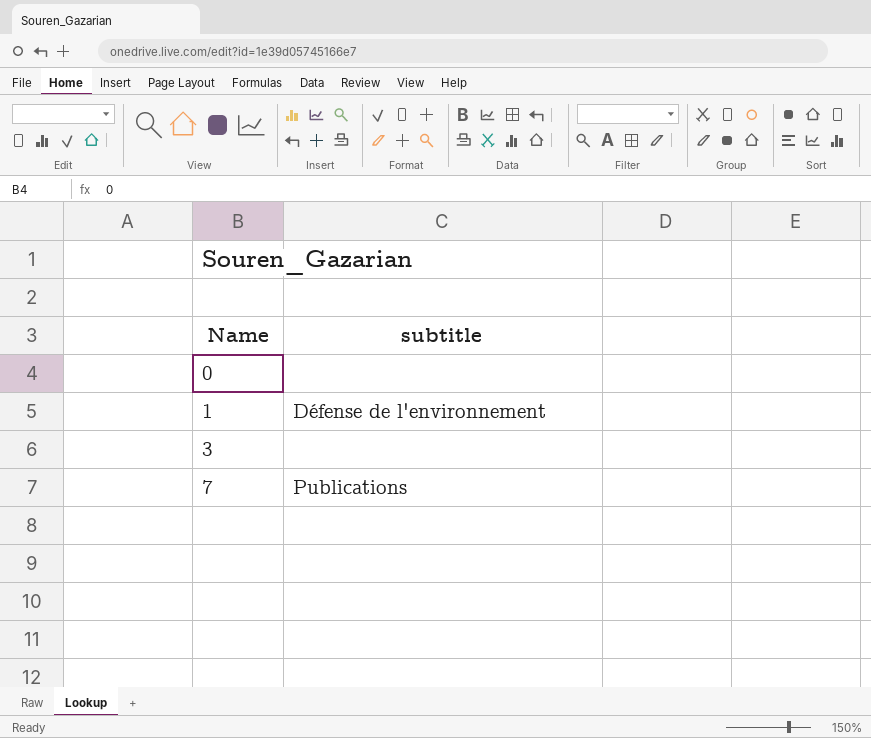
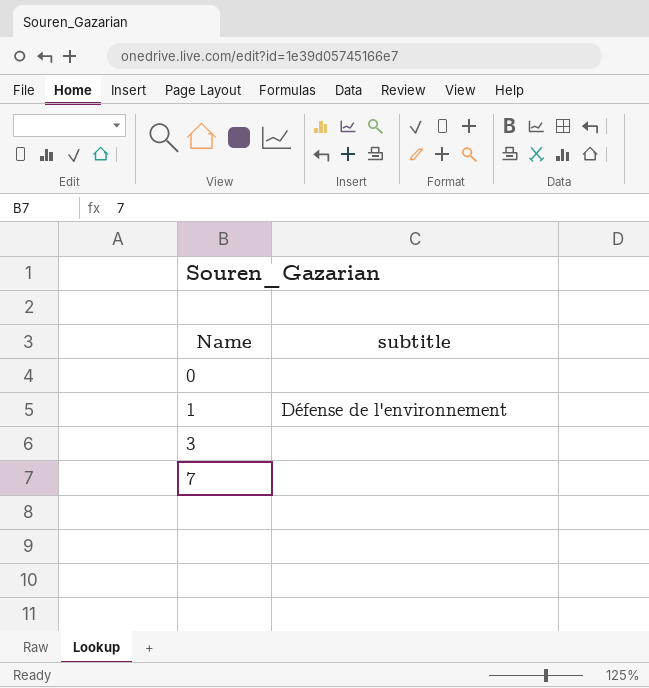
7 | subtitle: Publications -> none

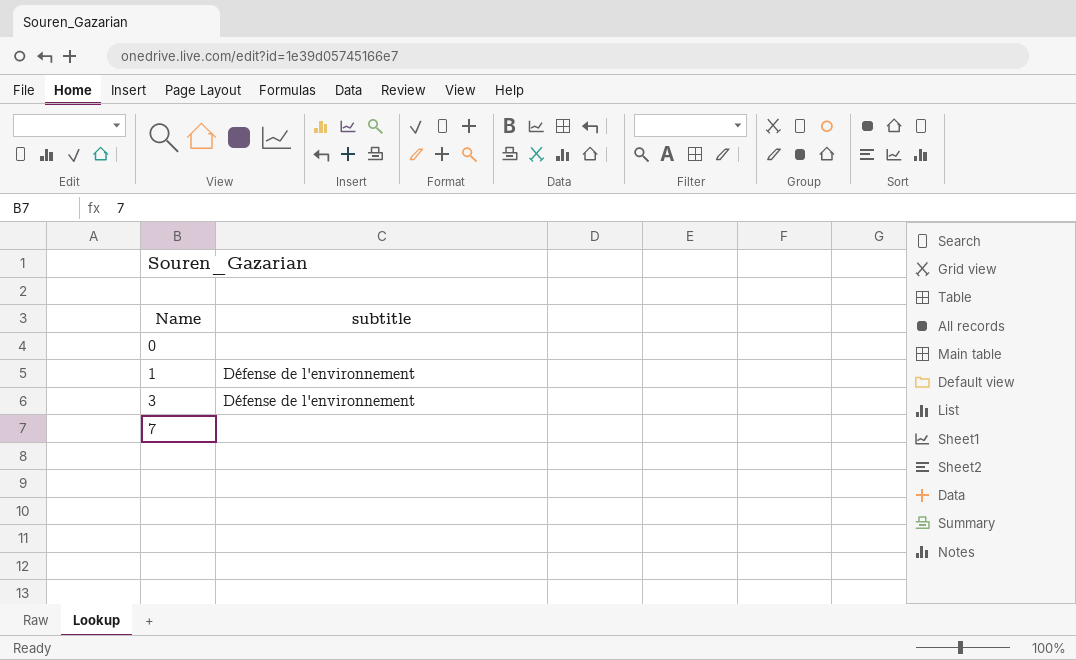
3 | subtitle: none -> Défense de l'environnement

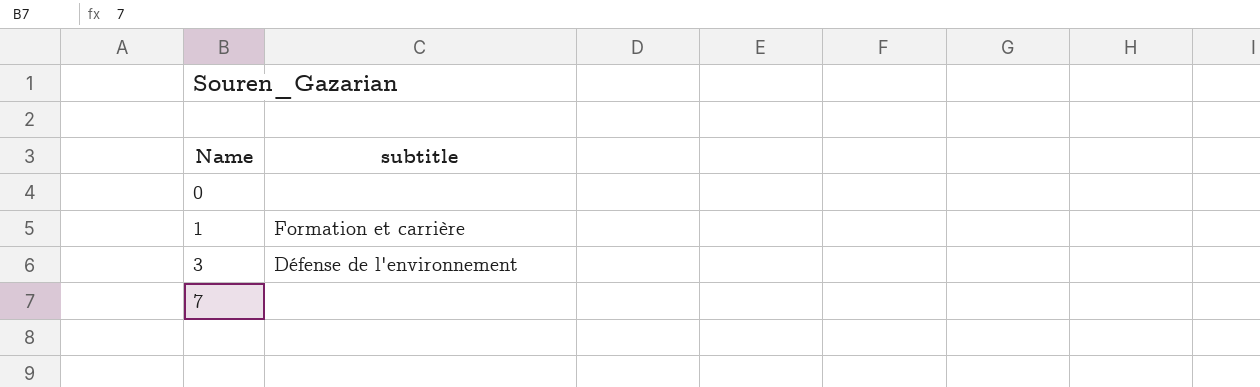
1 | subtitle: Défense de l'environnement -> Formation et carrière

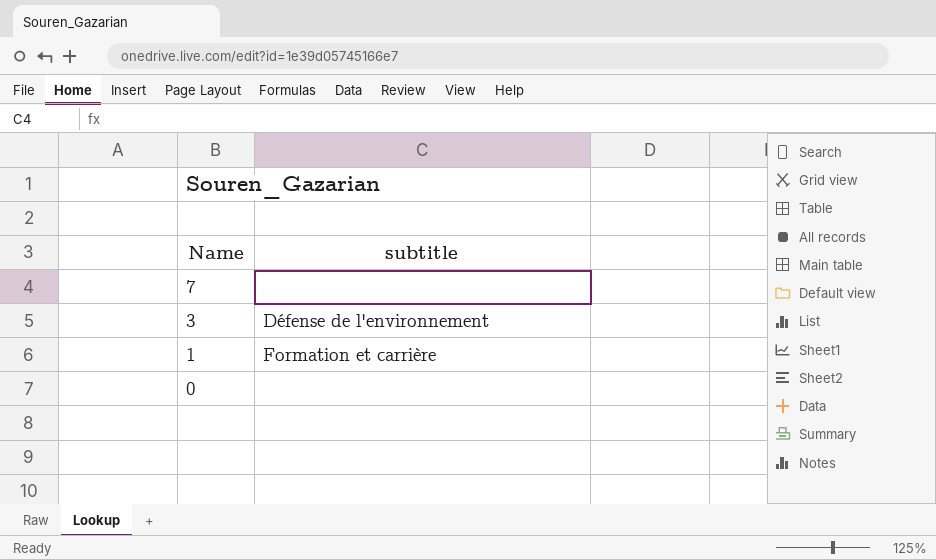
row order: Name ascending -> Name descending

